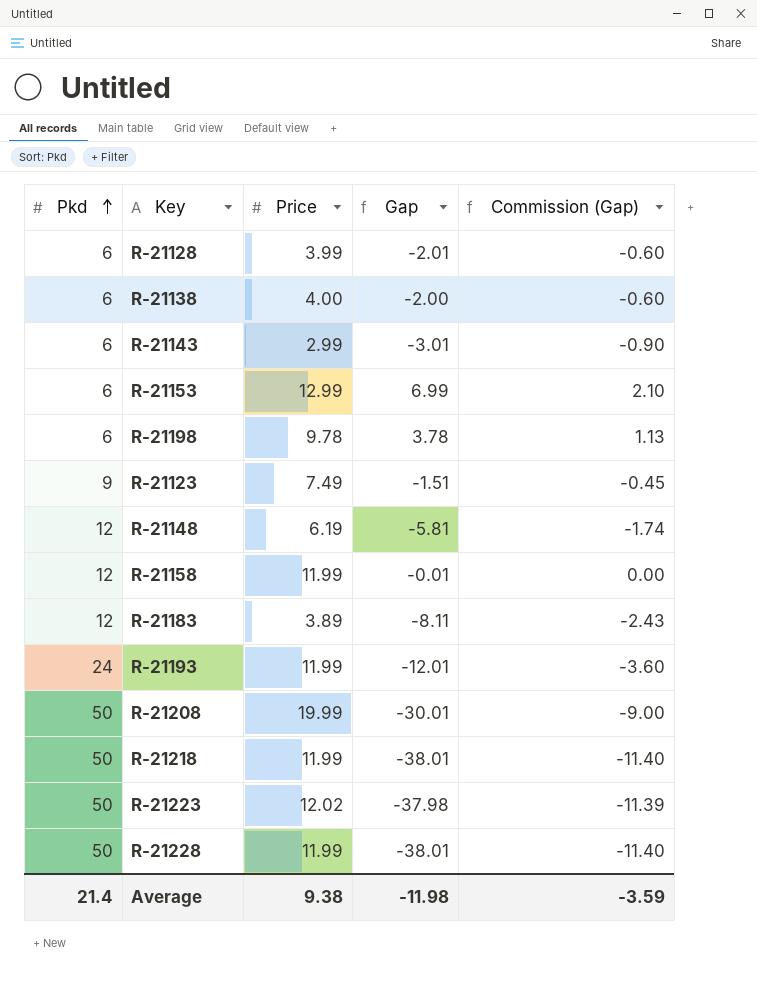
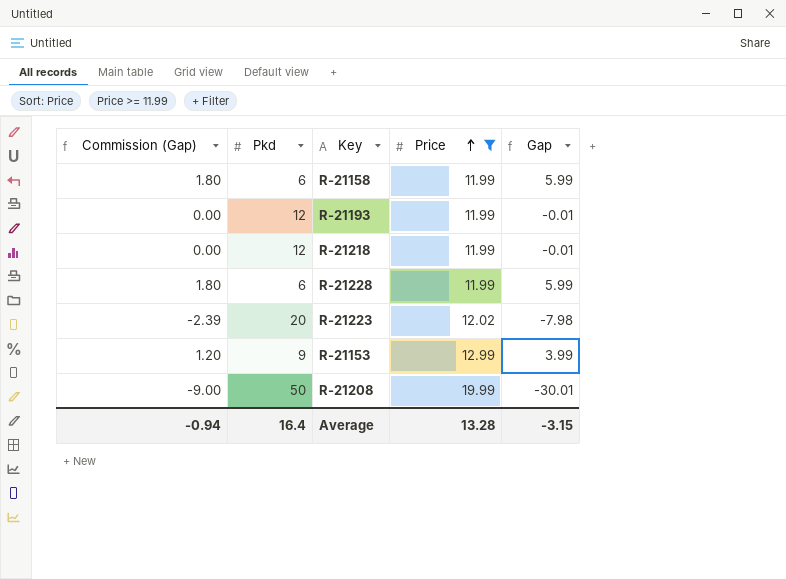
filter: none -> Price >= 11.99
row order: Pkd ascending -> Price ascending
column Commission (Gap) | position: 5 -> 1
R-21158 | Commission (Gap): 0.00 -> 1.80
R-21158 | Pkd: 12 -> 6
R-21158 | Gap: -0.01 -> 5.99
R-21193 | Commission (Gap): -3.60 -> 0.00
R-21193 | Pkd: 24 -> 12
R-21193 | Gap: -12.01 -> -0.01
R-21218 | Commission (Gap): -11.40 -> 0.00
R-21218 | Pkd: 50 -> 12
R-21218 | Gap: -38.01 -> -0.01
R-21228 | Commission (Gap): -11.40 -> 1.80
R-21228 | Pkd: 50 -> 6
R-21228 | Gap: -38.01 -> 5.99
R-21223 | Commission (Gap): -11.39 -> -2.39
R-21223 | Pkd: 50 -> 20
R-21223 | Gap: -37.98 -> -7.98
R-21153 | Commission (Gap): 2.10 -> 1.20
R-21153 | Pkd: 6 -> 9
R-21153 | Gap: 6.99 -> 3.99
Average | Commission (Gap): -3.59 -> -0.94
Average | Pkd: 21.4 -> 16.4
Average | Price: 9.38 -> 13.28
Average | Gap: -11.98 -> -3.15

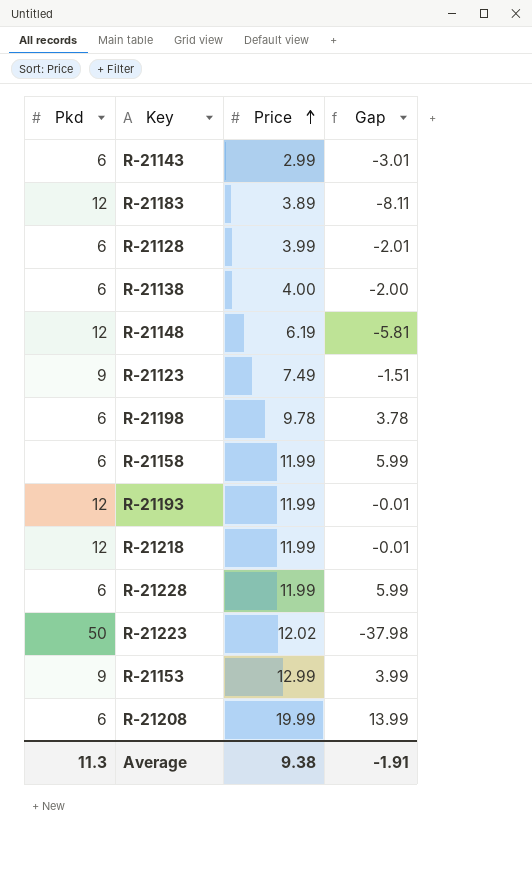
filter: Price >= 11.99 -> none
column Commission (Gap) | formula: [Gap] * 0.3 -> none
R-21223 | Pkd: 20 -> 50
R-21223 | Gap: -7.98 -> -37.98
R-21208 | Pkd: 50 -> 6
R-21208 | Gap: -30.01 -> 13.99
Average | Pkd: 16.4 -> 11.3
Average | Price: 13.28 -> 9.38
Average | Gap: -3.15 -> -1.91

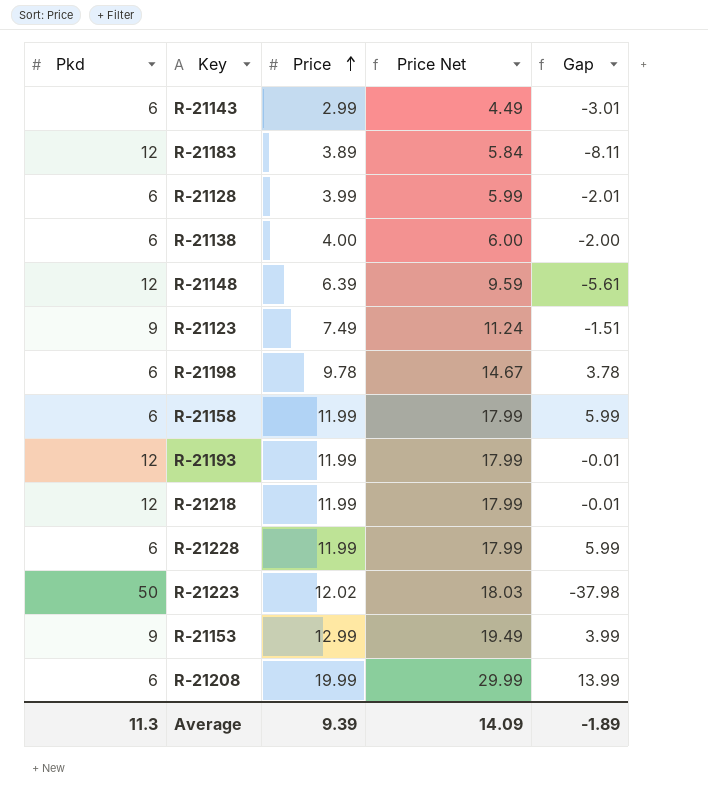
column Price Net | formula: none -> [Price] * 1.5
R-21148 | Price: 6.19 -> 6.39
R-21148 | Gap: -5.81 -> -5.61
Average | Price: 9.38 -> 9.39
Average | Gap: -1.91 -> -1.89

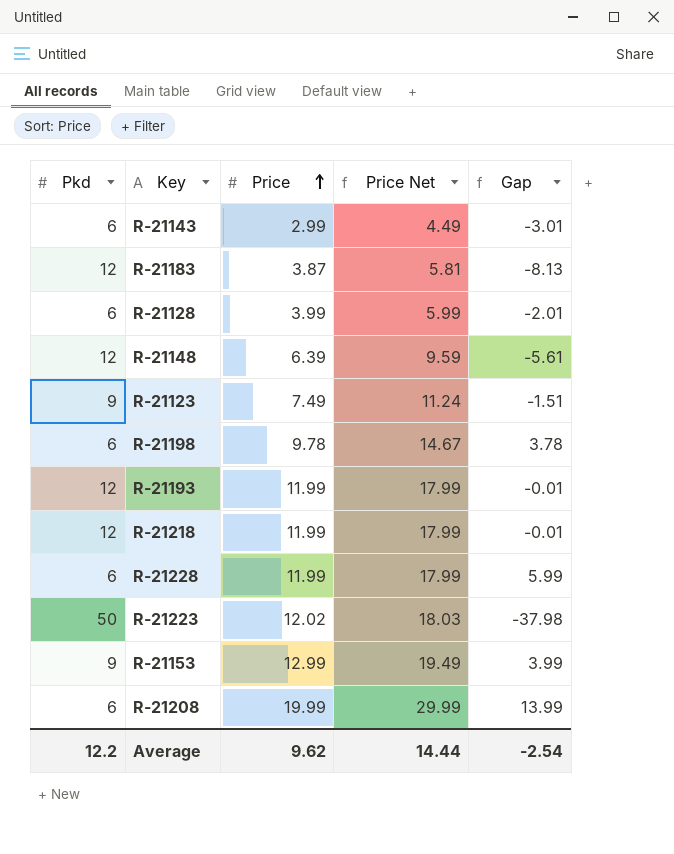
row R-21138: 6 | 4.00 | 6.00 | -2.00 -> none
row R-21158: 6 | 11.99 | 17.99 | 5.99 -> none
R-21183 | Price: 3.89 -> 3.87
R-21183 | Price Net: 5.84 -> 5.81
R-21183 | Gap: -8.11 -> -8.13
Average | Pkd: 11.3 -> 12.2
Average | Price: 9.39 -> 9.62
Average | Price Net: 14.09 -> 14.44
Average | Gap: -1.89 -> -2.54

